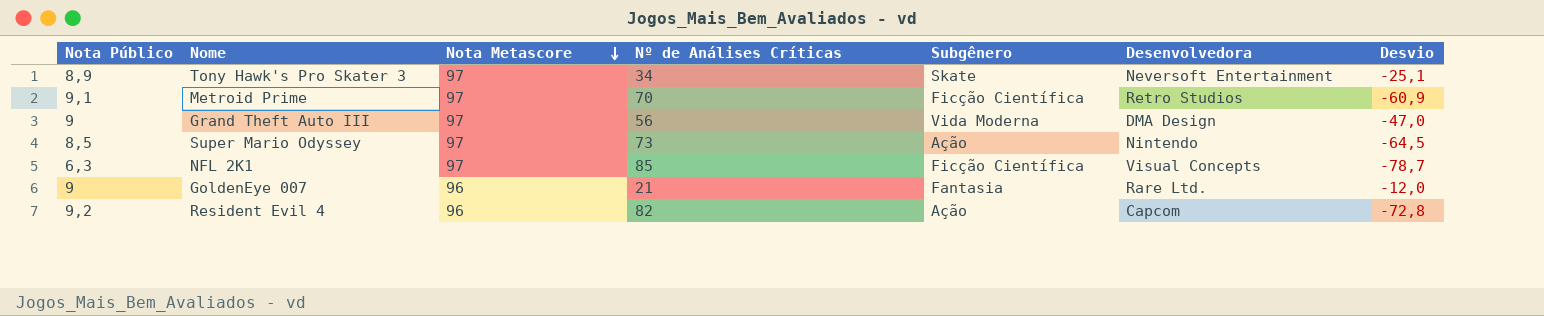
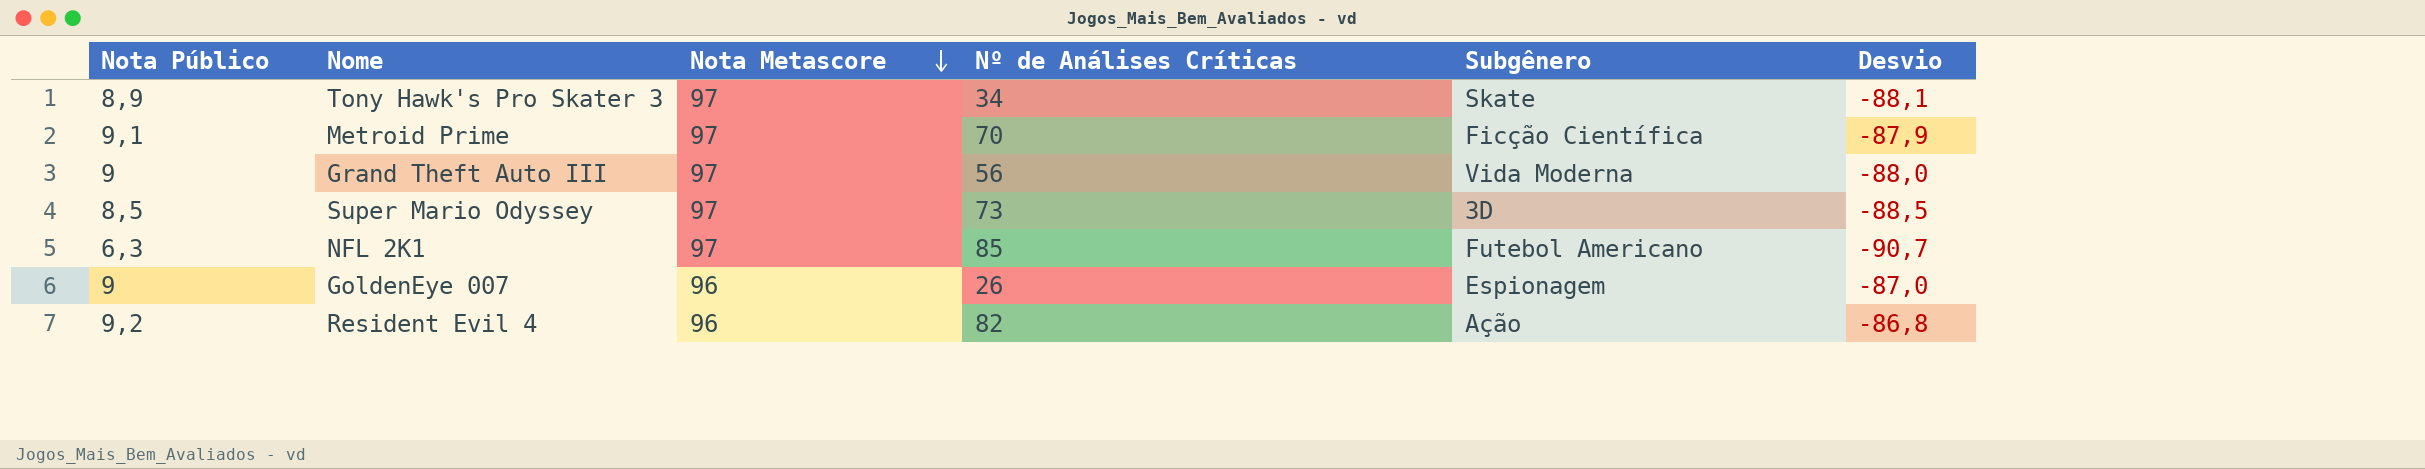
column Desenvolvedora | position: 6 -> none
column Desvio | formula: [Nota Público] - [Nº de Análises Críticas] -> [Nota Público] - [Nota Metascore]
Super Mario Odyssey | Subgênero: Ação -> 3D
NFL 2K1 | Subgênero: Ficção Científica -> Futebol Americano
GoldenEye 007 | Nº de Análises Críticas: 21 -> 26
GoldenEye 007 | Subgênero: Fantasia -> Espionagem

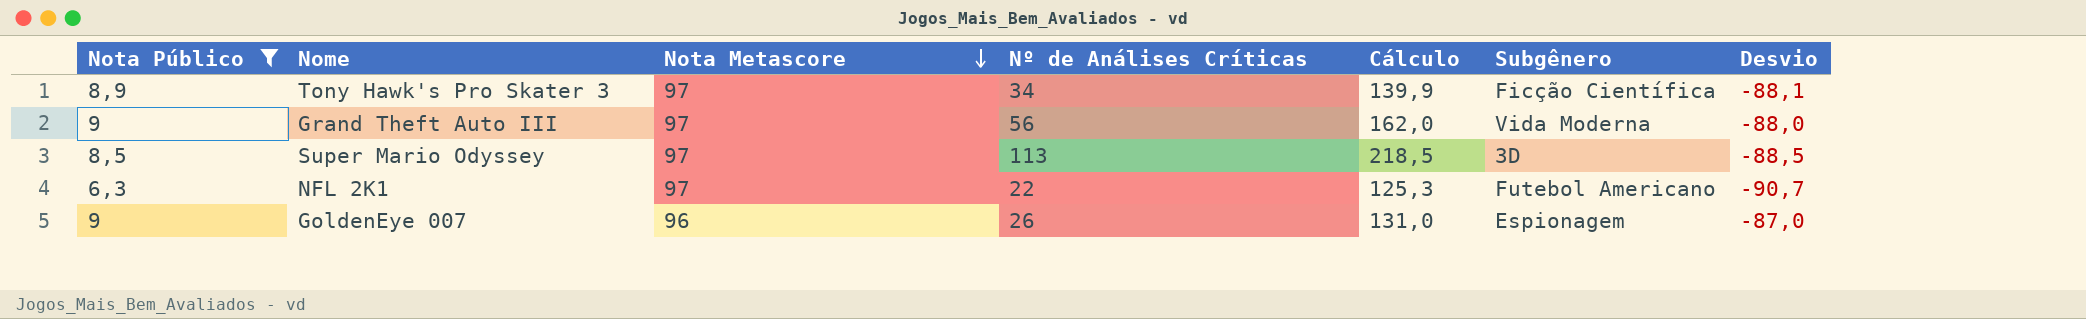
filter: none -> Nota Público <= 9
column Cálculo | formula: none -> [Nota Público] + [Nota Metascore] + [Nº de Análises Críticas]
Tony Hawk's Pro Skater 3 | Subgênero: Skate -> Ficção Científica
Super Mario Odyssey | Nº de Análises Críticas: 73 -> 113
NFL 2K1 | Nº de Análises Críticas: 85 -> 22

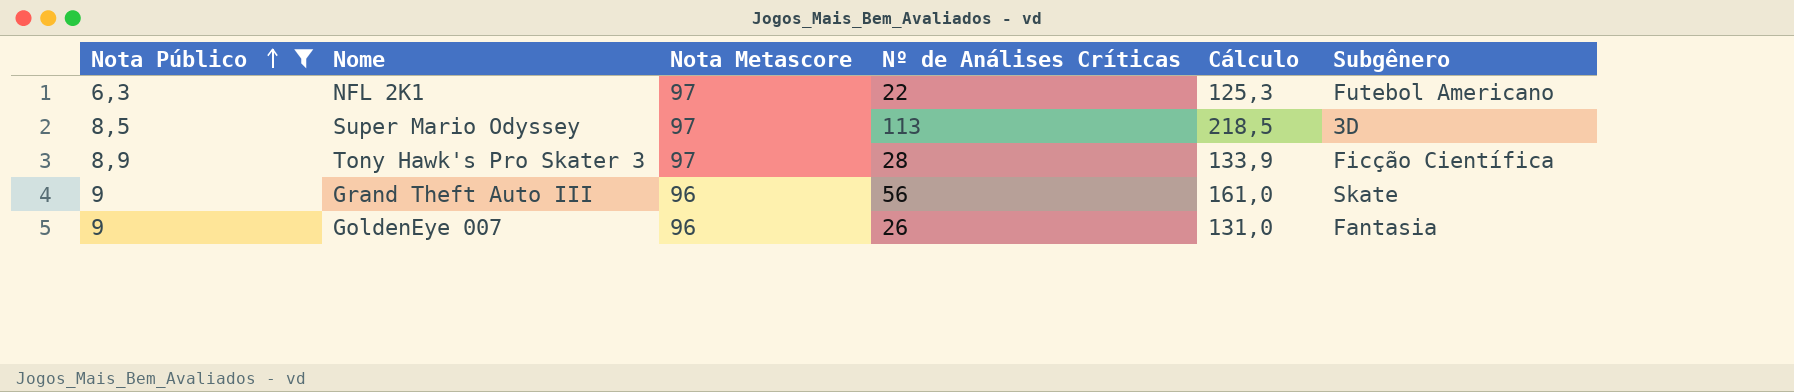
row order: Nota Metascore descending -> Nota Público ascending
column Desvio | formula: [Nota Público] - [Nota Metascore] -> none
Tony Hawk's Pro Skater 3 | Nº de Análises Críticas: 34 -> 28
Tony Hawk's Pro Skater 3 | Cálculo: 139,9 -> 133,9
Grand Theft Auto III | Nota Metascore: 97 -> 96
Grand Theft Auto III | Cálculo: 162,0 -> 161,0
Grand Theft Auto III | Subgênero: Vida Moderna -> Skate
GoldenEye 007 | Subgênero: Espionagem -> Fantasia

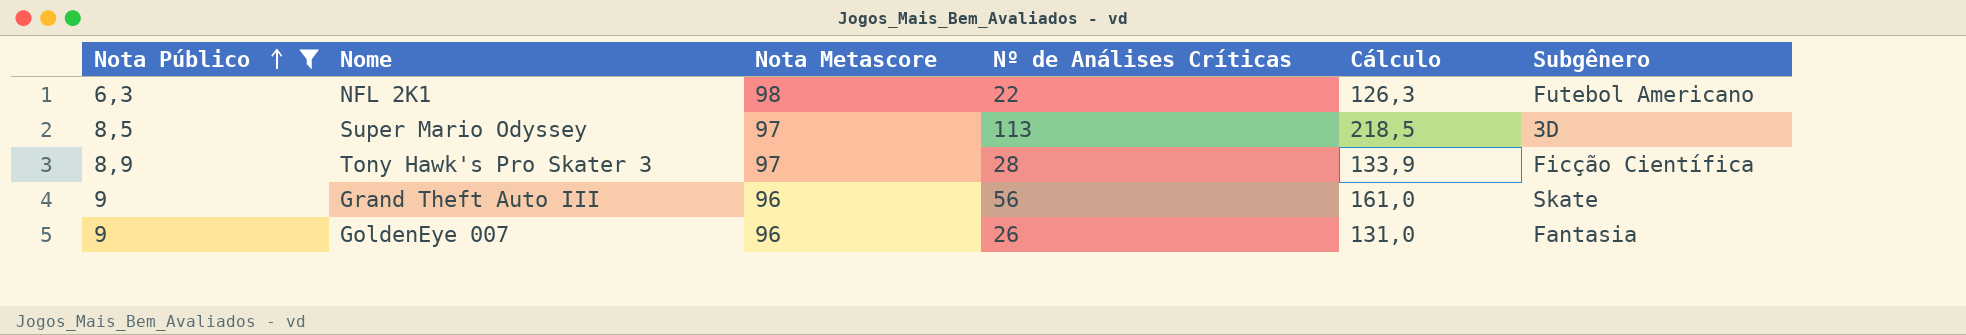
NFL 2K1 | Nota Metascore: 97 -> 98
NFL 2K1 | Cálculo: 125,3 -> 126,3

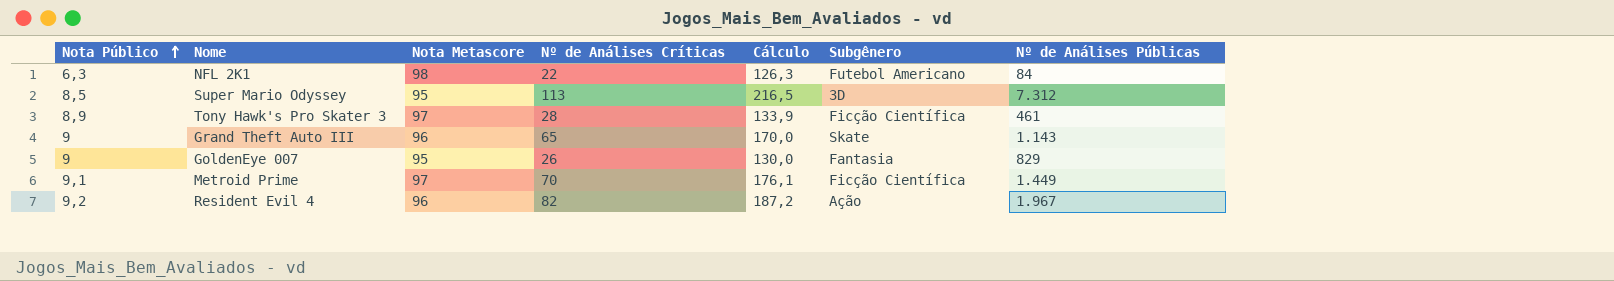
filter: Nota Público <= 9 -> none
column Nº de Análises Públicas | position: none -> 7
Super Mario Odyssey | Nota Metascore: 97 -> 95
Super Mario Odyssey | Cálculo: 218,5 -> 216,5
Grand Theft Auto III | Nº de Análises Críticas: 56 -> 65
Grand Theft Auto III | Cálculo: 161,0 -> 170,0
GoldenEye 007 | Nota Metascore: 96 -> 95
GoldenEye 007 | Cálculo: 131,0 -> 130,0

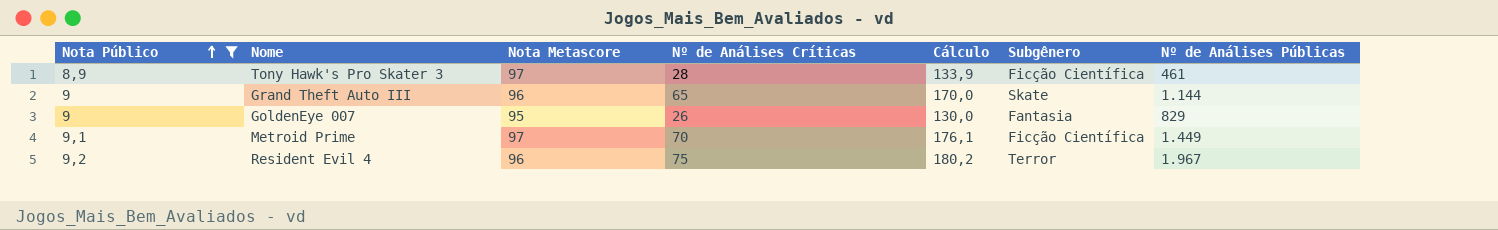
filter: none -> Nota Público >= 8,9
Grand Theft Auto III | Nº de Análises Públicas: 1.143 -> 1.144
Resident Evil 4 | Nº de Análises Críticas: 82 -> 75
Resident Evil 4 | Cálculo: 187,2 -> 180,2
Resident Evil 4 | Subgênero: Ação -> Terror

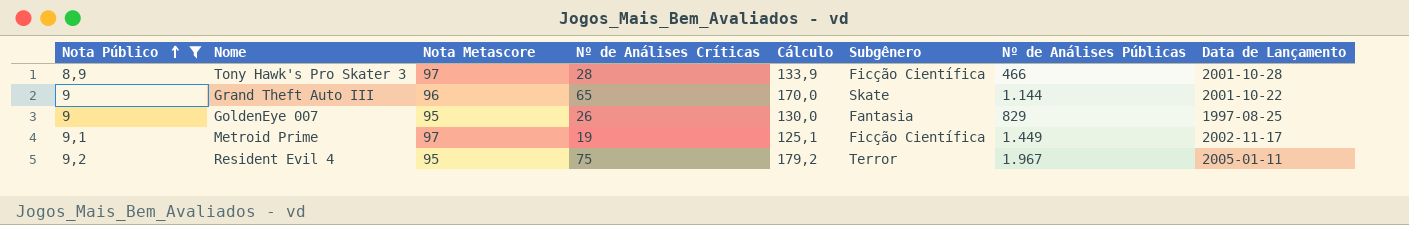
column Data de Lançamento | position: none -> 8
Tony Hawk's Pro Skater 3 | Nº de Análises Públicas: 461 -> 466
Metroid Prime | Nº de Análises Críticas: 70 -> 19
Metroid Prime | Cálculo: 176,1 -> 125,1
Resident Evil 4 | Nota Metascore: 96 -> 95
Resident Evil 4 | Cálculo: 180,2 -> 179,2

